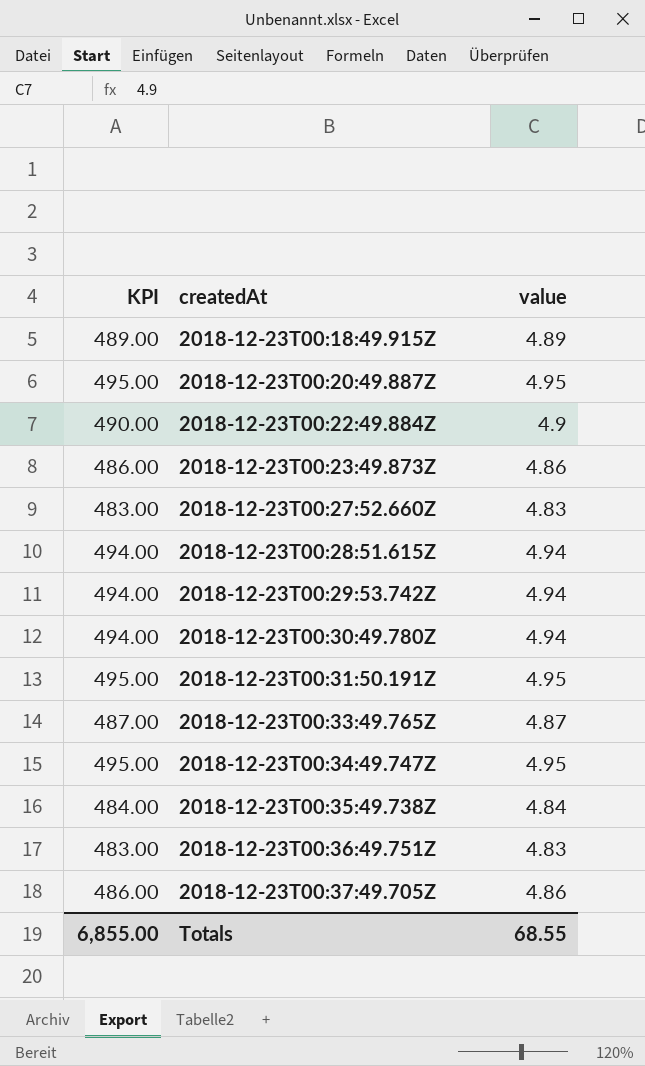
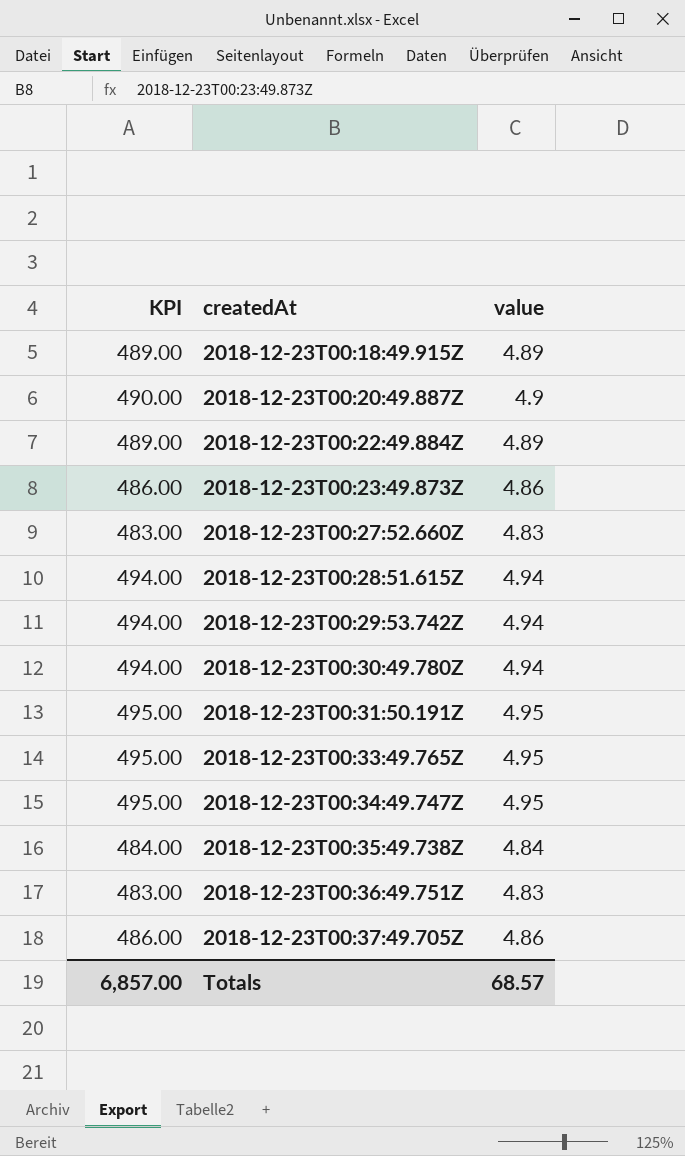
2018-12-23T00:20:49.887Z | KPI: 495.00 -> 490.00
2018-12-23T00:20:49.887Z | value: 4.95 -> 4.9
2018-12-23T00:22:49.884Z | KPI: 490.00 -> 489.00
2018-12-23T00:22:49.884Z | value: 4.9 -> 4.89
2018-12-23T00:33:49.765Z | KPI: 487.00 -> 495.00
2018-12-23T00:33:49.765Z | value: 4.87 -> 4.95
Totals | KPI: 6,855.00 -> 6,857.00
Totals | value: 68.55 -> 68.57

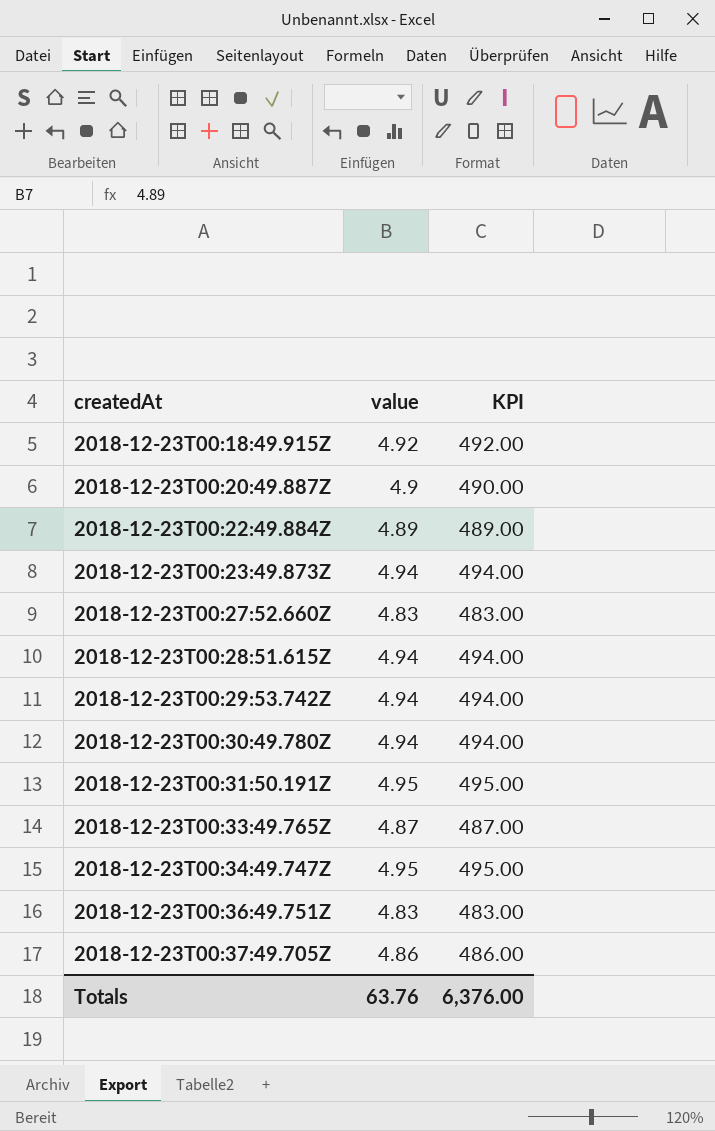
column KPI | position: 1 -> 3
row 2018-12-23T00:35:49.738Z: 484.00 | 4.84 -> none
2018-12-23T00:18:49.915Z | value: 4.89 -> 4.92
2018-12-23T00:18:49.915Z | KPI: 489.00 -> 492.00
2018-12-23T00:23:49.873Z | value: 4.86 -> 4.94
2018-12-23T00:23:49.873Z | KPI: 486.00 -> 494.00
2018-12-23T00:33:49.765Z | value: 4.95 -> 4.87
2018-12-23T00:33:49.765Z | KPI: 495.00 -> 487.00
Totals | value: 68.57 -> 63.76
Totals | KPI: 6,857.00 -> 6,376.00

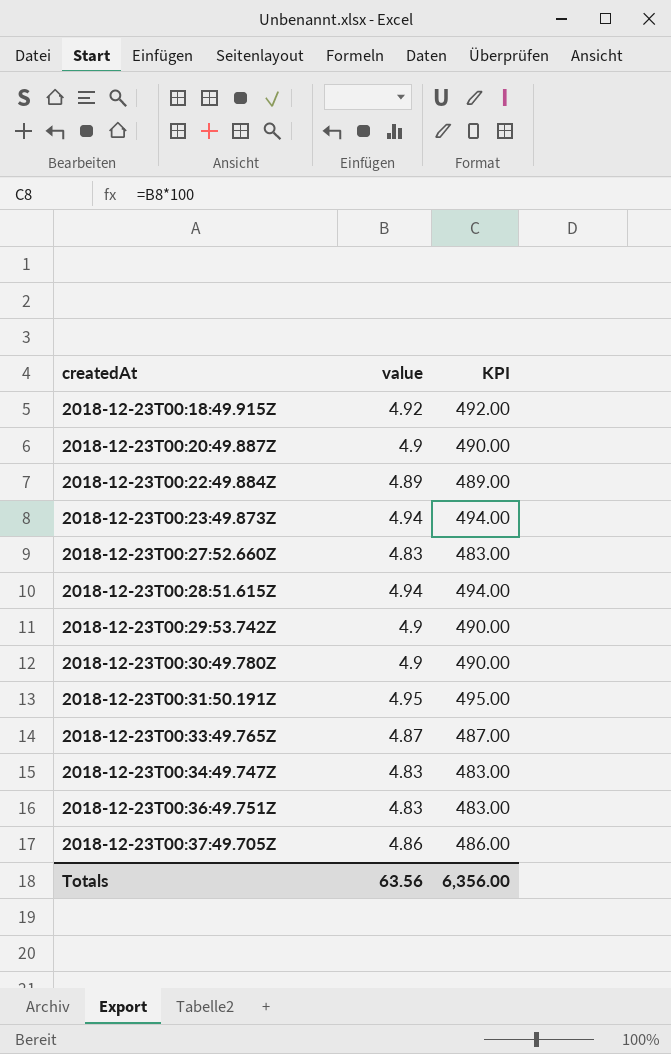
2018-12-23T00:29:53.742Z | value: 4.94 -> 4.9
2018-12-23T00:29:53.742Z | KPI: 494.00 -> 490.00
2018-12-23T00:30:49.780Z | value: 4.94 -> 4.9
2018-12-23T00:30:49.780Z | KPI: 494.00 -> 490.00
2018-12-23T00:34:49.747Z | value: 4.95 -> 4.83
2018-12-23T00:34:49.747Z | KPI: 495.00 -> 483.00
Totals | value: 63.76 -> 63.56
Totals | KPI: 6,376.00 -> 6,356.00

